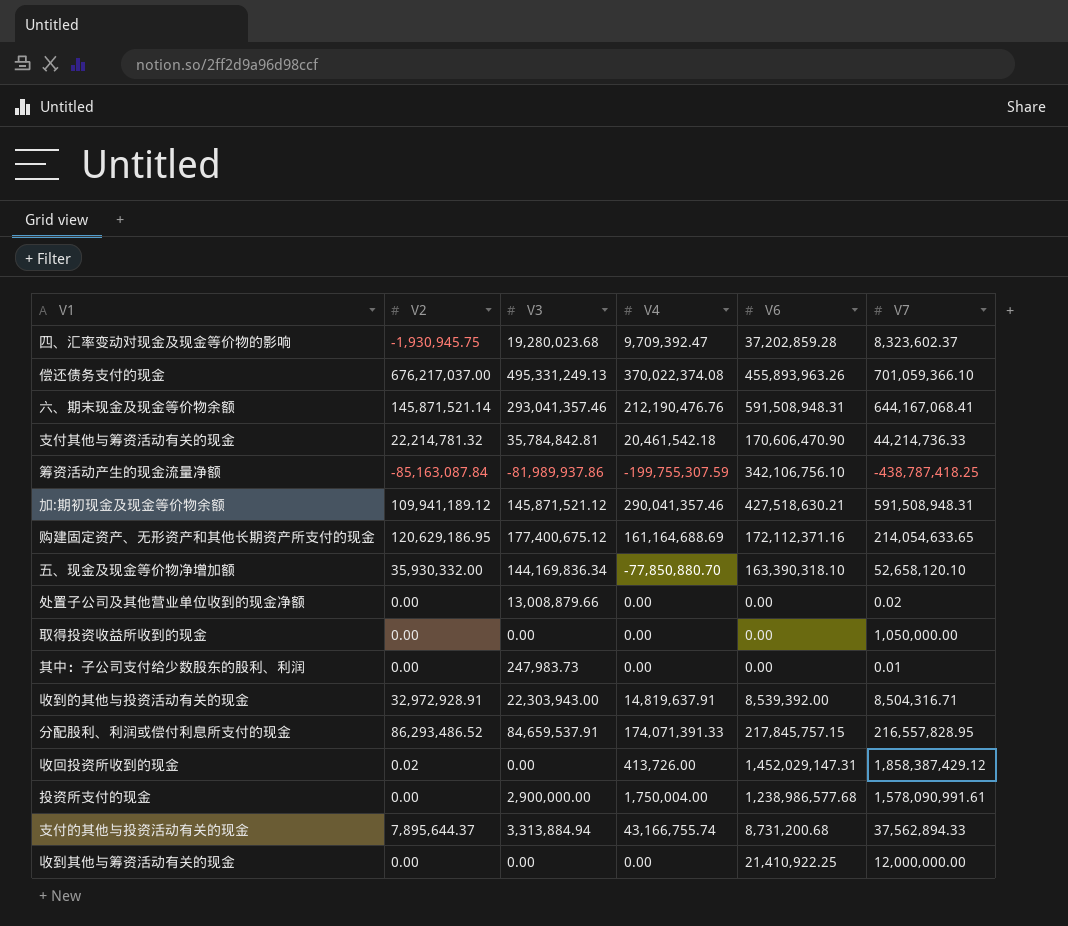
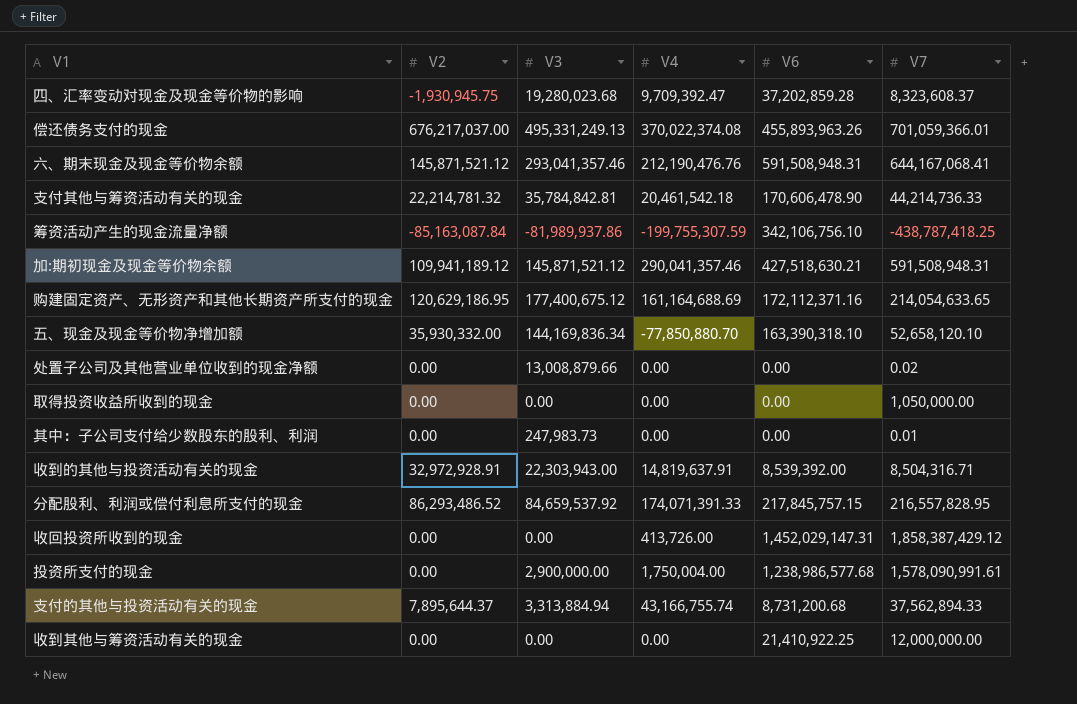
四、汇率变动对现金及现金等价物的影响 | V7: 8,323,602.37 -> 8,323,608.37
偿还债务支付的现金 | V7: 701,059,366.10 -> 701,059,366.01
六、期末现金及现金等价物余额 | V2: 145,871,521.14 -> 145,871,521.12
支付其他与筹资活动有关的现金 | V6: 170,606,470.90 -> 170,606,478.90
分配股利、利润或偿付利息所支付的现金 | V3: 84,659,537.91 -> 84,659,537.92
收回投资所收到的现金 | V2: 0.02 -> 0.00

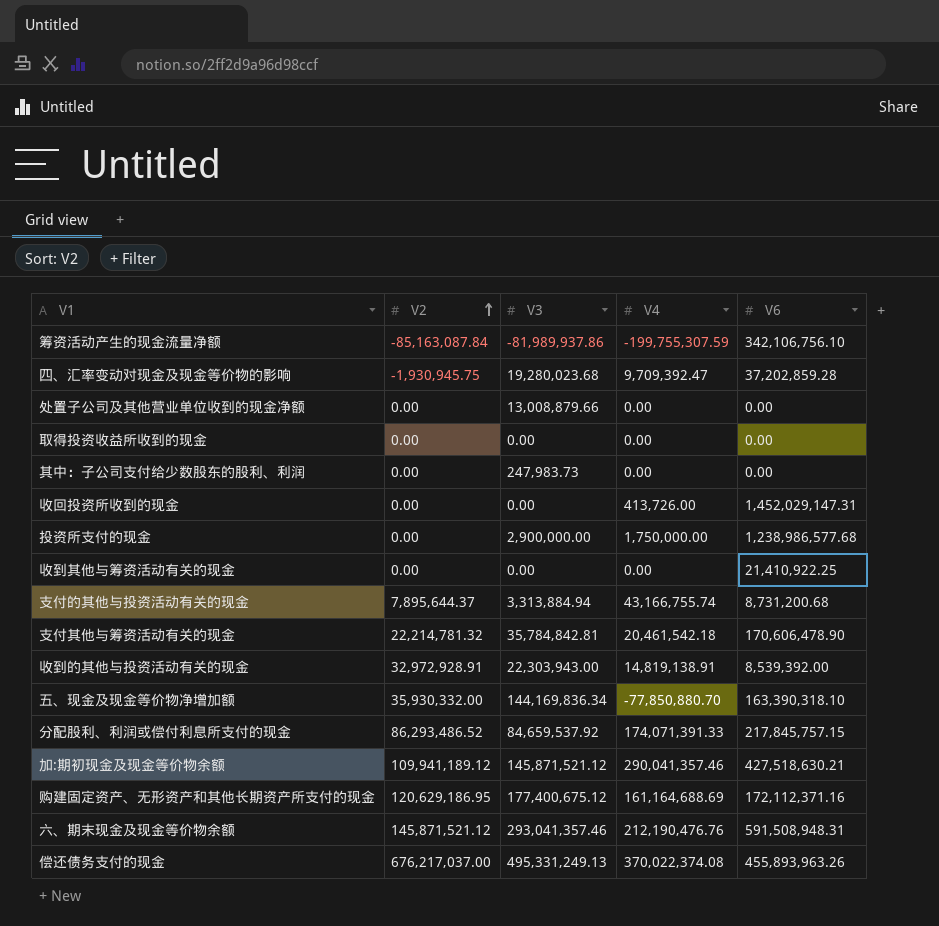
row order: none -> V2 ascending
column V7 | position: 6 -> none
投资所支付的现金 | V4: 1,750,004.00 -> 1,750,000.00
收到的其他与投资活动有关的现金 | V4: 14,819,637.91 -> 14,819,138.91

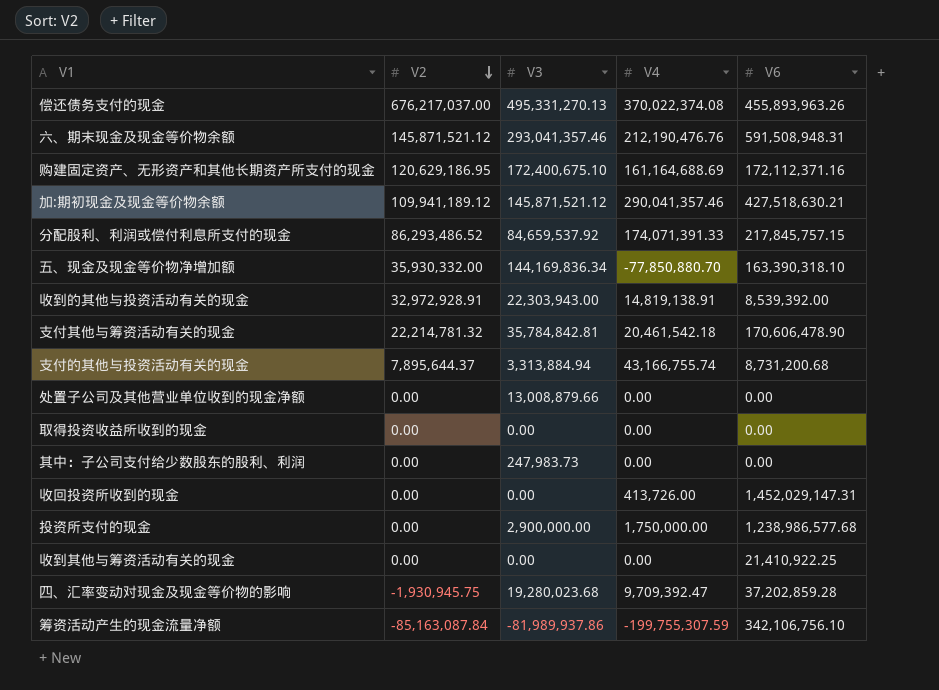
row order: V2 ascending -> V2 descending
偿还债务支付的现金 | V3: 495,331,249.13 -> 495,331,270.13
购建固定资产、无形资产和其他长期资产所支付的现金 | V3: 177,400,675.12 -> 172,400,675.10

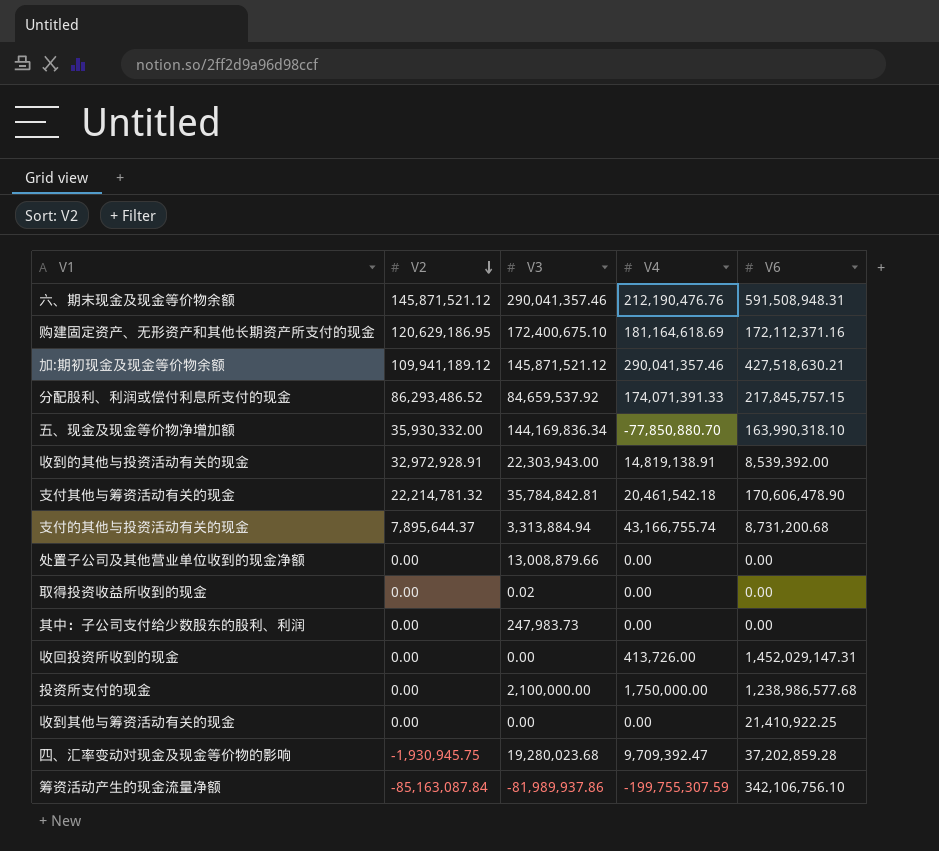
row 偿还债务支付的现金: 676,217,037.00 | 495,331,270.13 | 370,022,374.08 | 455,893,963.26 -> none
六、期末现金及现金等价物余额 | V3: 293,041,357.46 -> 290,041,357.46
购建固定资产、无形资产和其他长期资产所支付的现金 | V4: 161,164,688.69 -> 181,164,618.69
五、现金及现金等价物净增加额 | V6: 163,390,318.10 -> 163,990,318.10
取得投资收益所收到的现金 | V3: 0.00 -> 0.02
投资所支付的现金 | V3: 2,900,000.00 -> 2,100,000.00

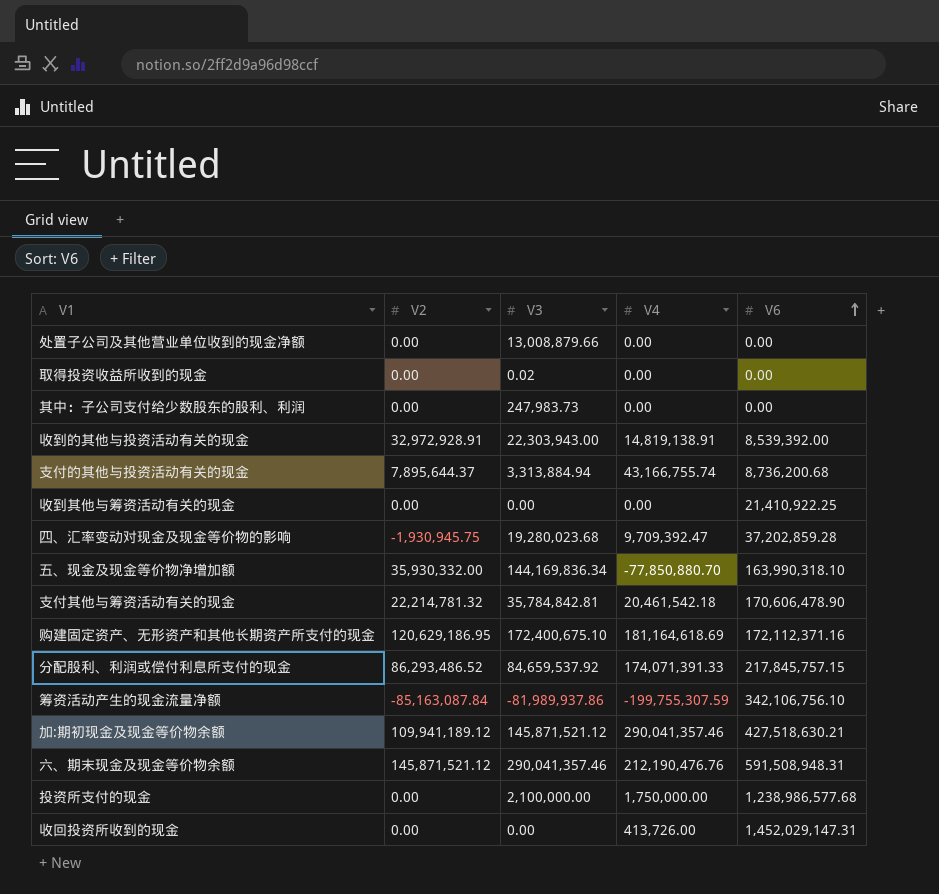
row order: V2 descending -> V6 ascending
支付的其他与投资活动有关的现金 | V6: 8,731,200.68 -> 8,736,200.68

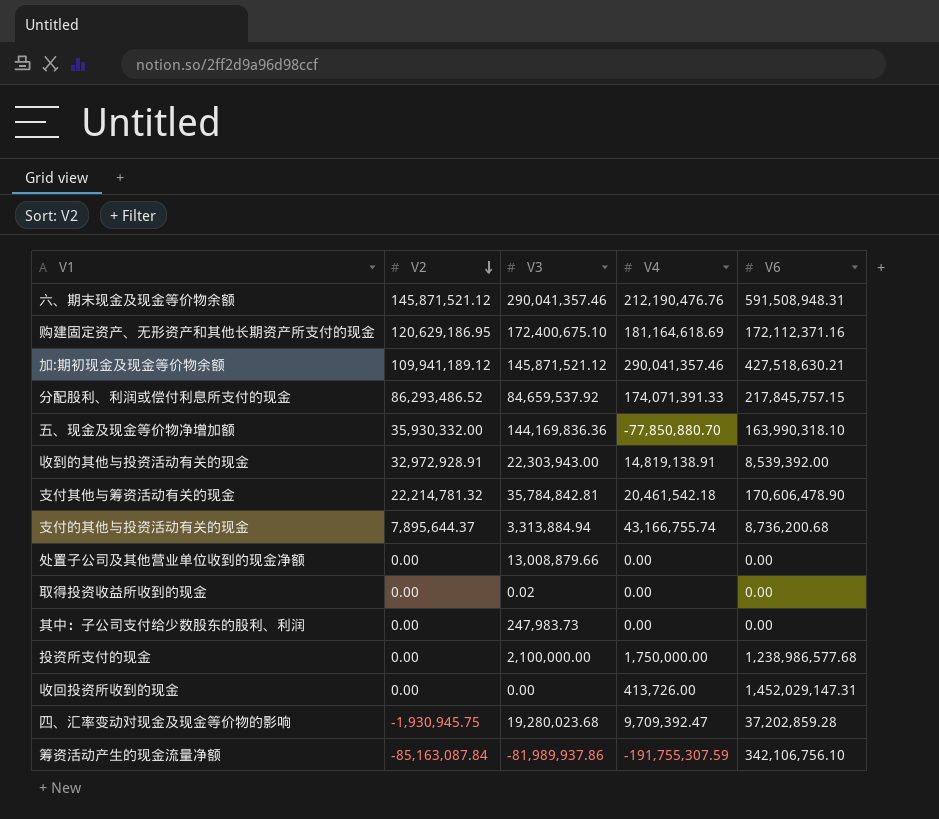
row order: V6 ascending -> V2 descending
row 收到其他与筹资活动有关的现金: 0.00 | 0.00 | 0.00 | 21,410,922.25 -> none
五、现金及现金等价物净增加额 | V3: 144,169,836.34 -> 144,169,836.36
筹资活动产生的现金流量净额 | V4: -199,755,307.59 -> -191,755,307.59

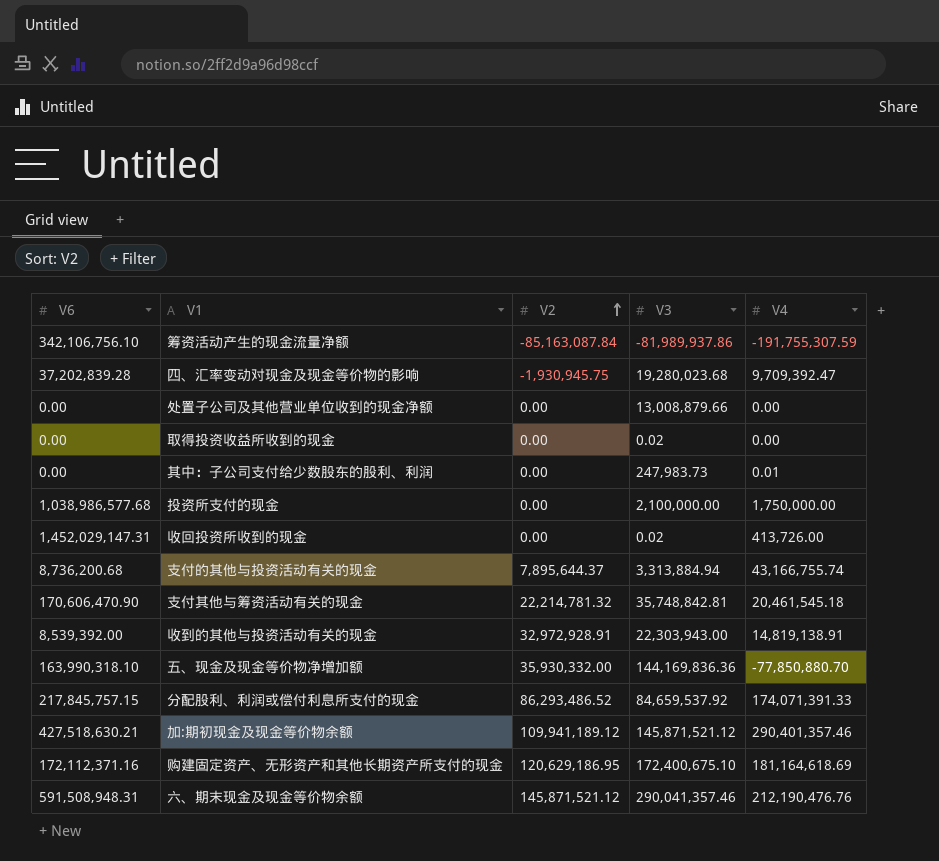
row order: V2 descending -> V2 ascending
column V6 | position: 5 -> 1
四、汇率变动对现金及现金等价物的影响 | V6: 37,202,859.28 -> 37,202,839.28
其中：子公司支付给少数股东的股利、利润 | V4: 0.00 -> 0.01
投资所支付的现金 | V6: 1,238,986,577.68 -> 1,038,986,577.68
收回投资所收到的现金 | V3: 0.00 -> 0.02
支付其他与筹资活动有关的现金 | V6: 170,606,478.90 -> 170,606,470.90
支付其他与筹资活动有关的现金 | V3: 35,784,842.81 -> 35,748,842.81
支付其他与筹资活动有关的现金 | V4: 20,461,542.18 -> 20,461,545.18
加:期初现金及现金等价物余额 | V4: 290,041,357.46 -> 290,401,357.46

